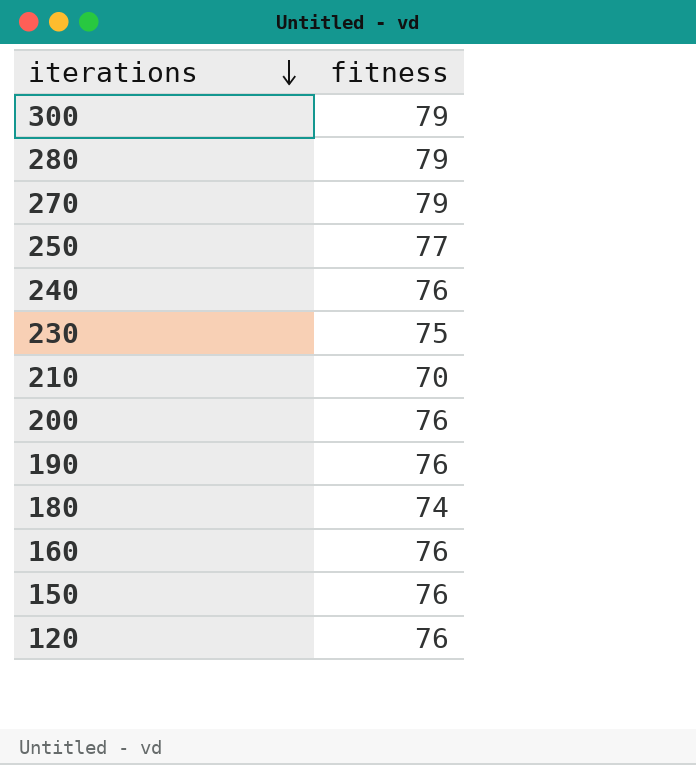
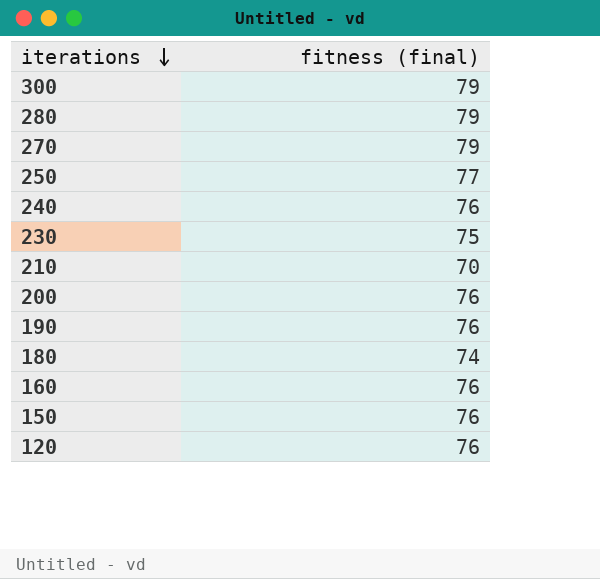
column name: fitness -> fitness (final)

